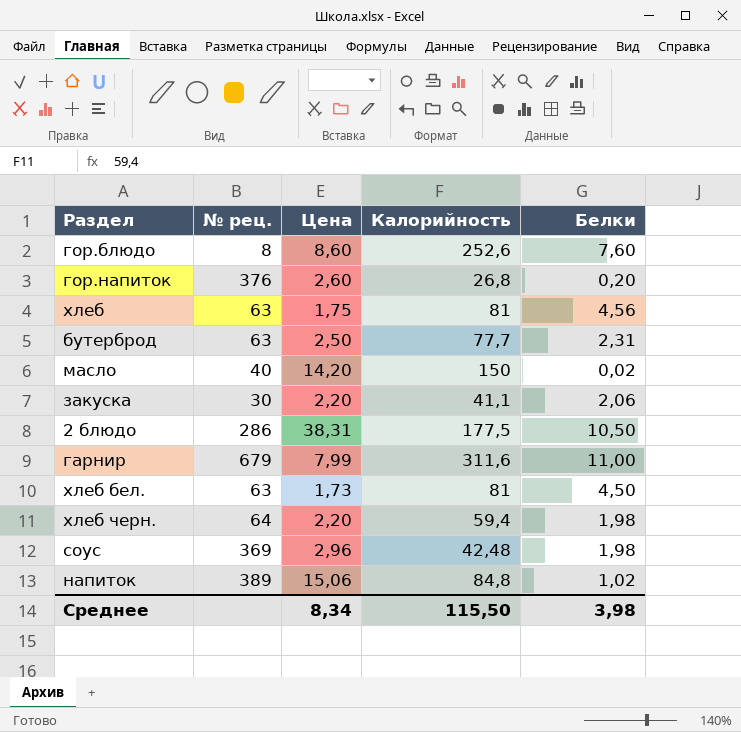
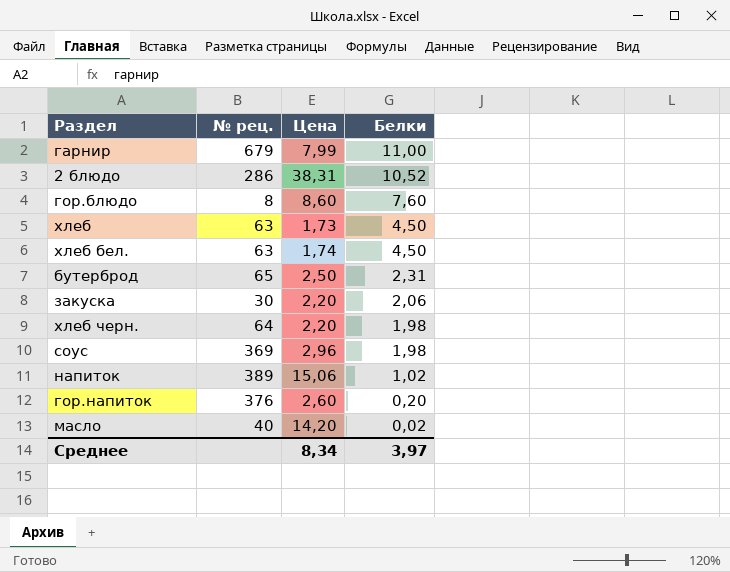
row order: none -> Белки descending
column Калорийность | position: 4 -> none
2 блюдо | Белки: 10,50 -> 10,52
хлеб | Цена: 1,75 -> 1,73
хлеб | Белки: 4,56 -> 4,50
хлеб бел. | Цена: 1,73 -> 1,74
бутерброд | № рец.: 63 -> 65
Среднее | Белки: 3,98 -> 3,97

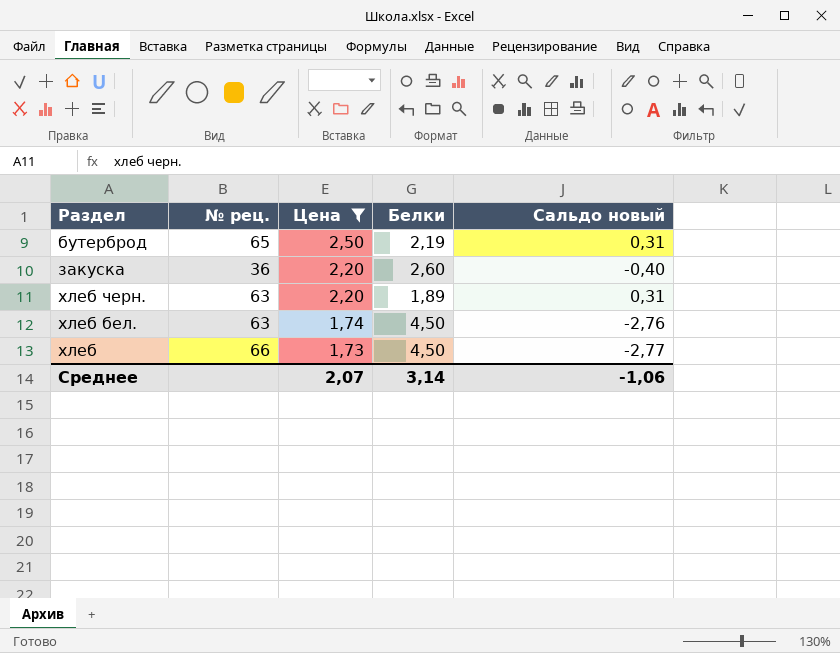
filter: none -> Цена <= 2,50
row order: Белки descending -> Цена descending
column Сальдо новый | formula: none -> [Цена] - [Белки]
бутерброд | Белки: 2,31 -> 2,19
закуска | № рец.: 30 -> 36
закуска | Белки: 2,06 -> 2,60
хлеб черн. | № рец.: 64 -> 63
хлеб черн. | Белки: 1,98 -> 1,89
хлеб | № рец.: 63 -> 66
Среднее | Цена: 8,34 -> 2,07
Среднее | Белки: 3,97 -> 3,14

